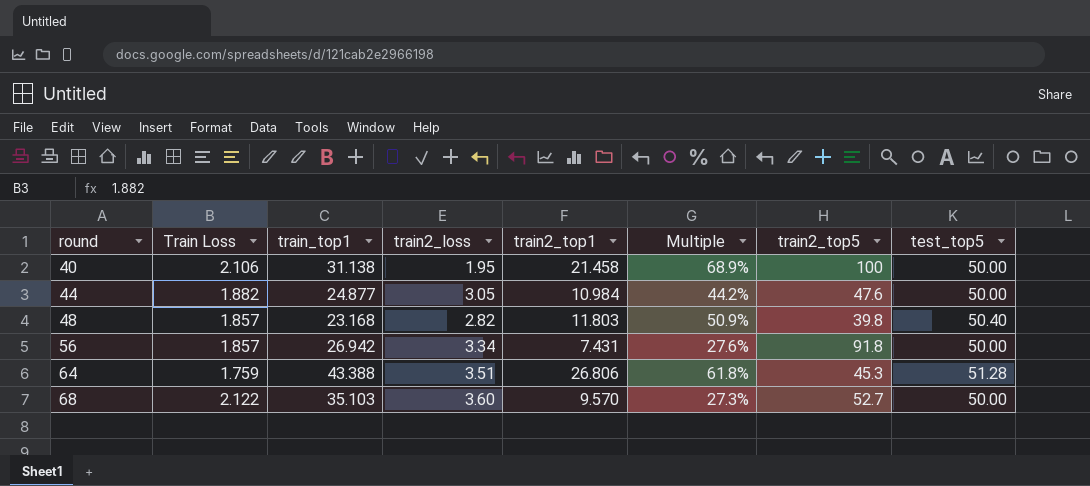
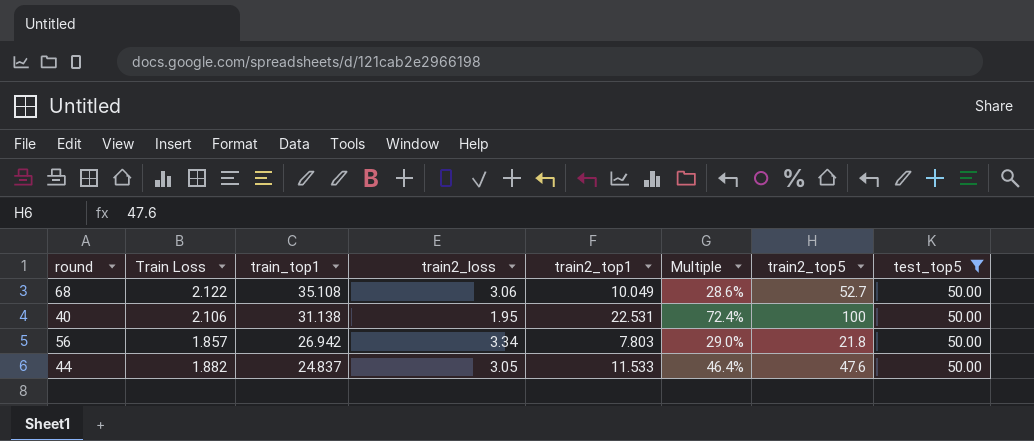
filter: none -> test_top5 = 50.00
row order: round ascending -> train_top1 descending
68 | train_top1: 35.103 -> 35.108
68 | train2_loss: 3.60 -> 3.06
68 | train2_top1: 9.570 -> 10.049
68 | Multiple: 27.3% -> 28.6%
40 | train2_top1: 21.458 -> 22.531
40 | Multiple: 68.9% -> 72.4%
56 | train2_top1: 7.431 -> 7.803
56 | Multiple: 27.6% -> 29.0%
56 | train2_top5: 91.8 -> 21.8
44 | train_top1: 24.877 -> 24.837
44 | train2_top1: 10.984 -> 11.533
44 | Multiple: 44.2% -> 46.4%

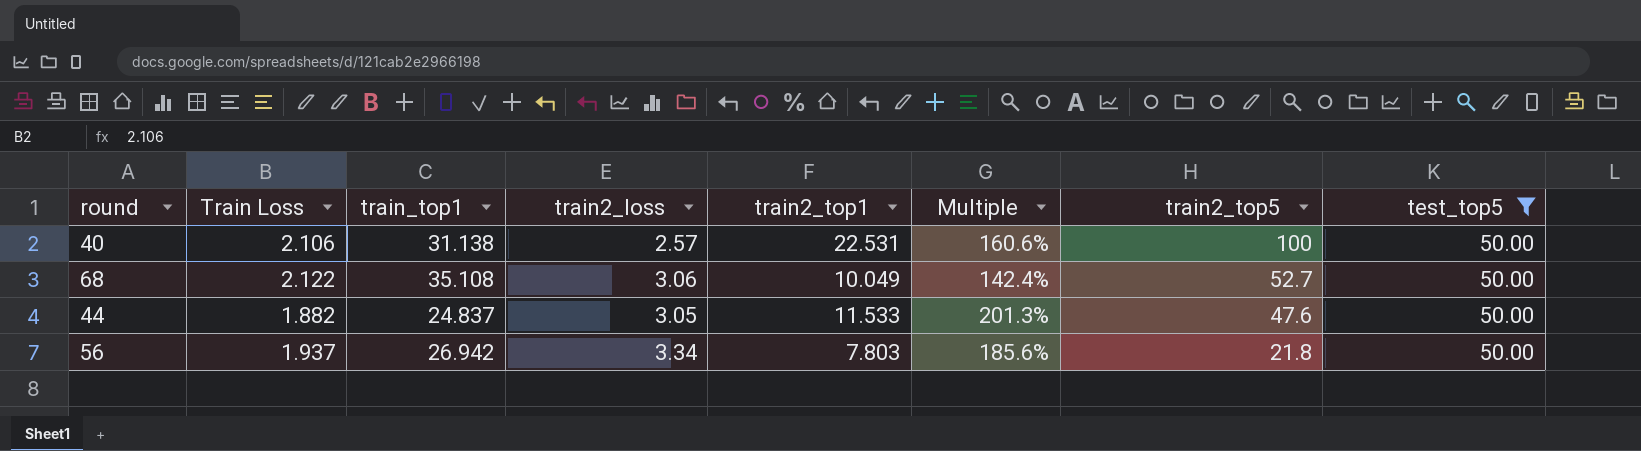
row order: train_top1 descending -> train2_top5 descending
column Multiple | formula: [train2_top1] / [train_top1] -> [test_top5] / [train_top1]
40 | train2_loss: 1.95 -> 2.57
56 | Train Loss: 1.857 -> 1.937

